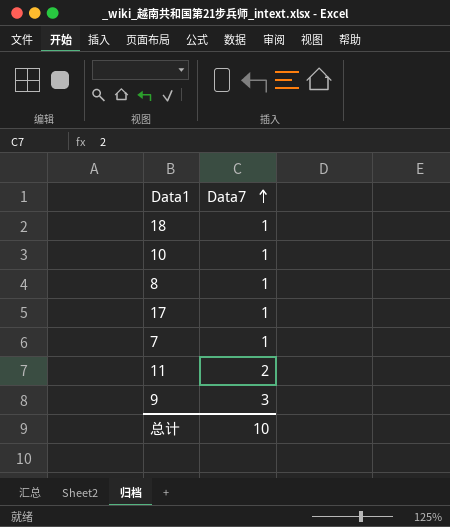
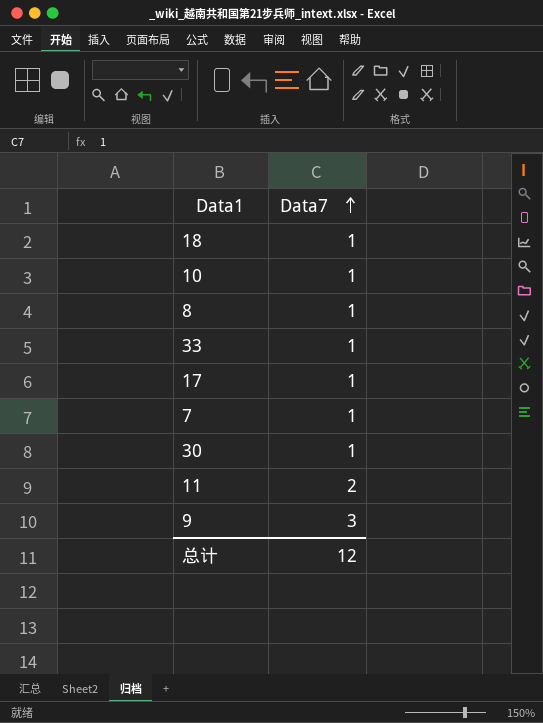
row 33: none -> 1
row 30: none -> 1
总计 | Data7: 10 -> 12

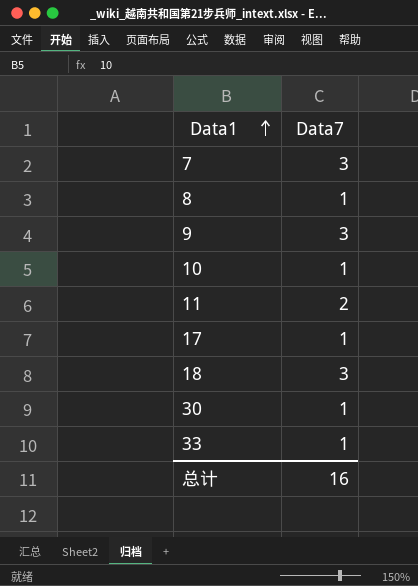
row order: Data7 ascending -> Data1 ascending
7 | Data7: 1 -> 3
18 | Data7: 1 -> 3
总计 | Data7: 12 -> 16

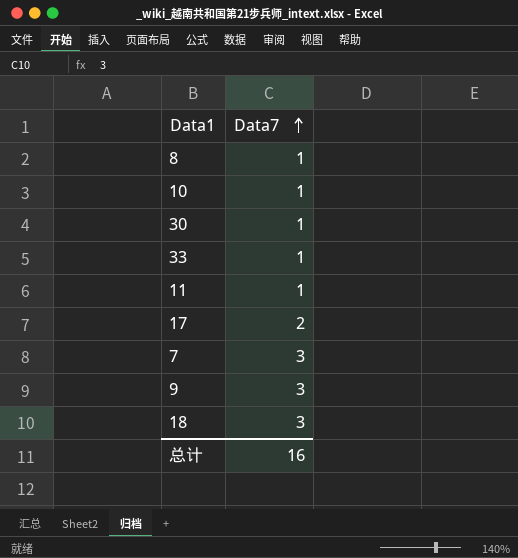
row order: Data1 ascending -> Data7 ascending
11 | Data7: 2 -> 1
17 | Data7: 1 -> 2

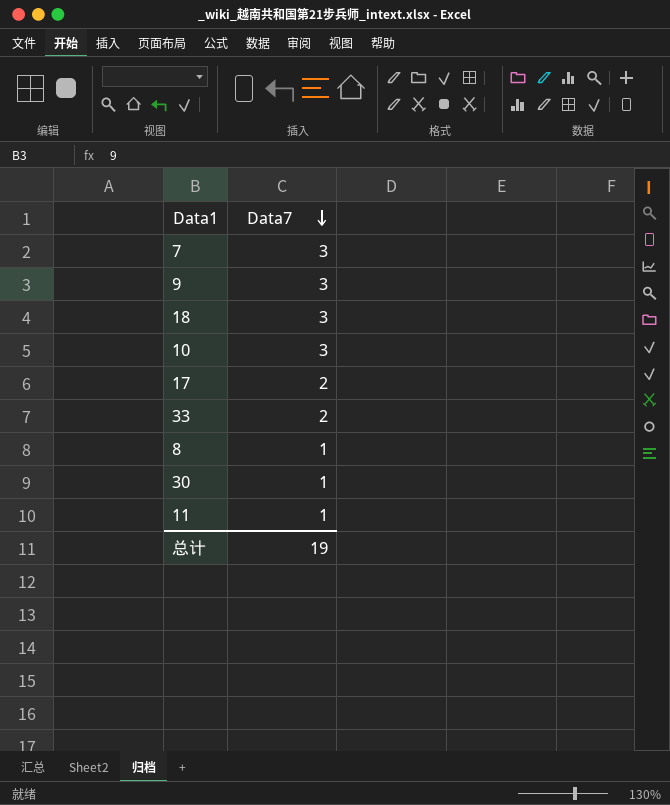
row order: Data7 ascending -> Data7 descending
10 | Data7: 1 -> 3
33 | Data7: 1 -> 2
总计 | Data7: 16 -> 19

